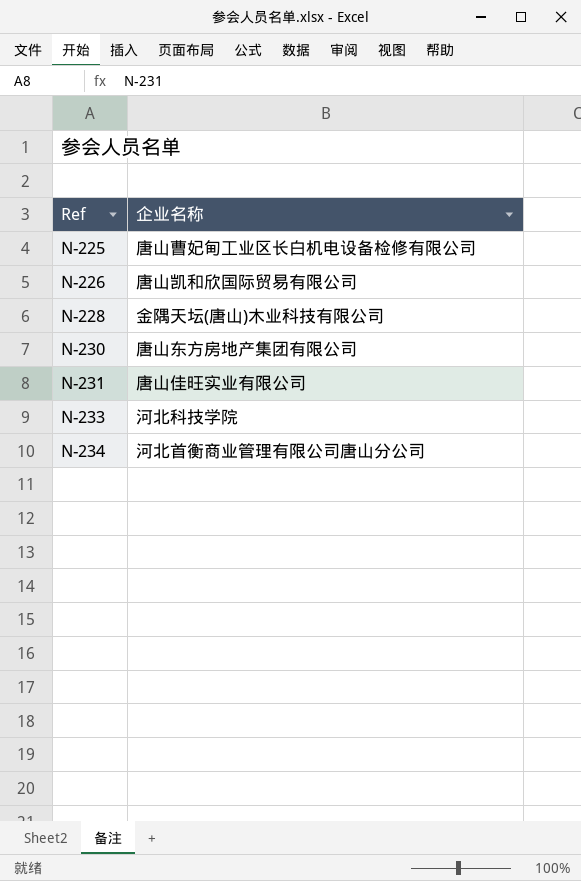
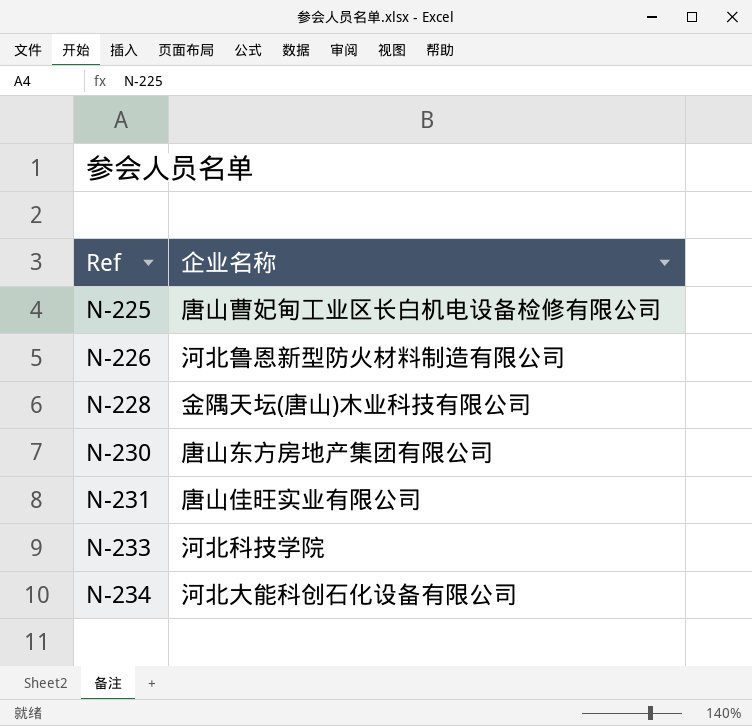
N-226 | 企业名称: 唐山凯和欣国际贸易有限公司 -> 河北鲁恩新型防火材料制造有限公司
N-234 | 企业名称: 河北首衡商业管理有限公司唐山分公司 -> 河北大能科创石化设备有限公司

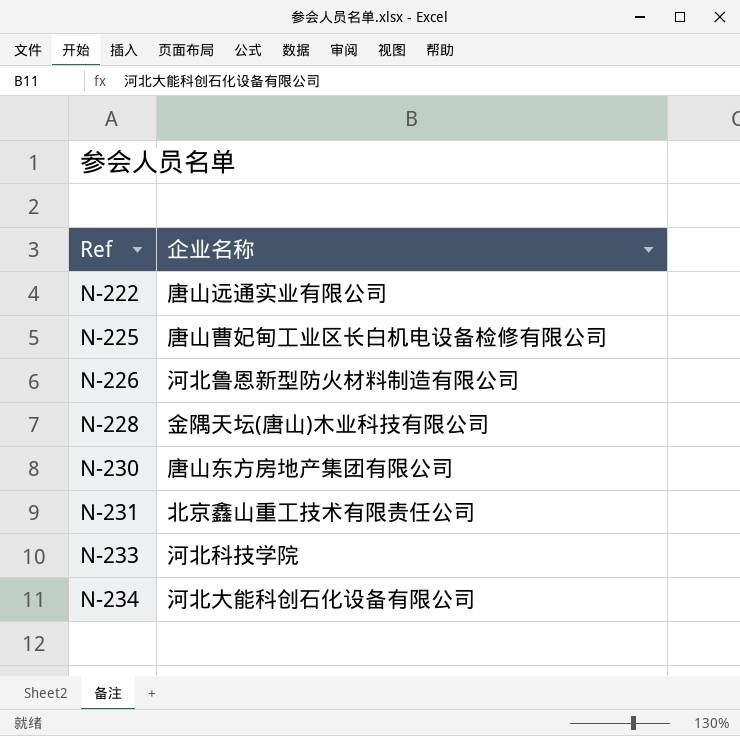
row N-222: none -> 唐山远通实业有限公司
N-231 | 企业名称: 唐山佳旺实业有限公司 -> 北京鑫山重工技术有限责任公司

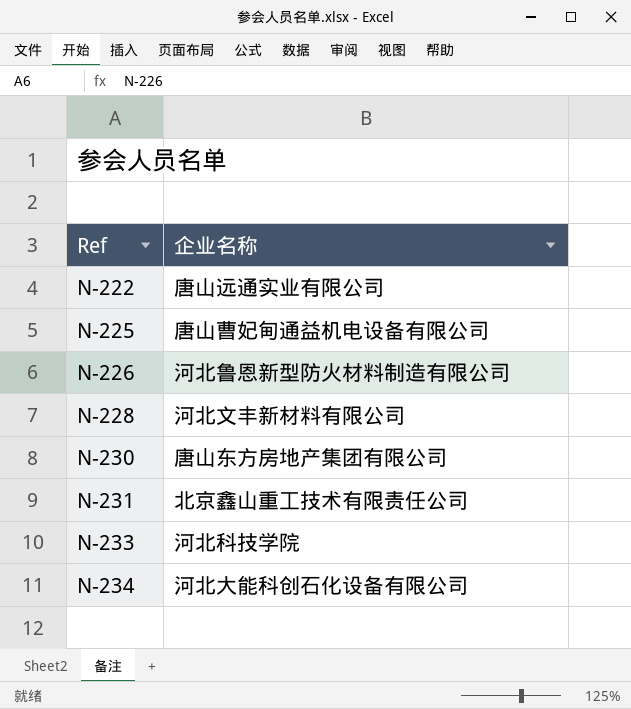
N-225 | 企业名称: 唐山曹妃甸工业区长白机电设备检修有限公司 -> 唐山曹妃甸通益机电设备有限公司
N-228 | 企业名称: 金隅天坛(唐山)木业科技有限公司 -> 河北文丰新材料有限公司

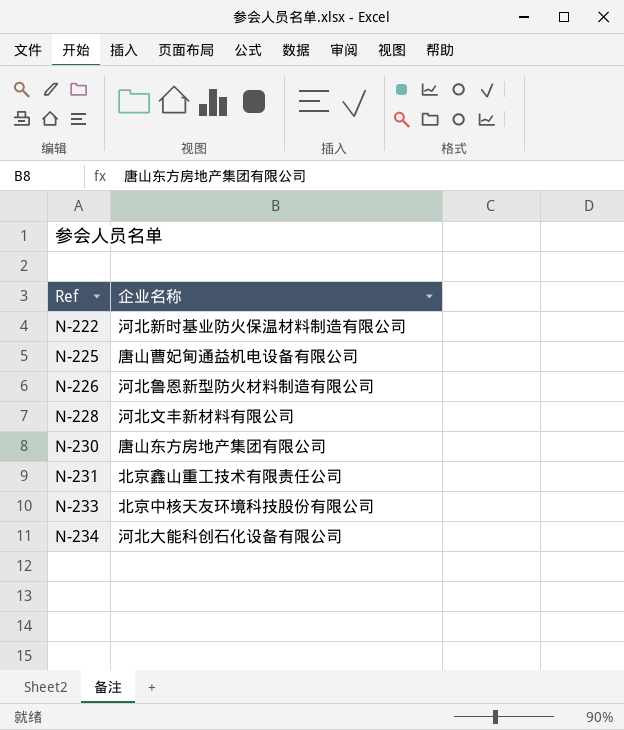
N-222 | 企业名称: 唐山远通实业有限公司 -> 河北新时基业防火保温材料制造有限公司
N-233 | 企业名称: 河北科技学院 -> 北京中核天友环境科技股份有限公司

